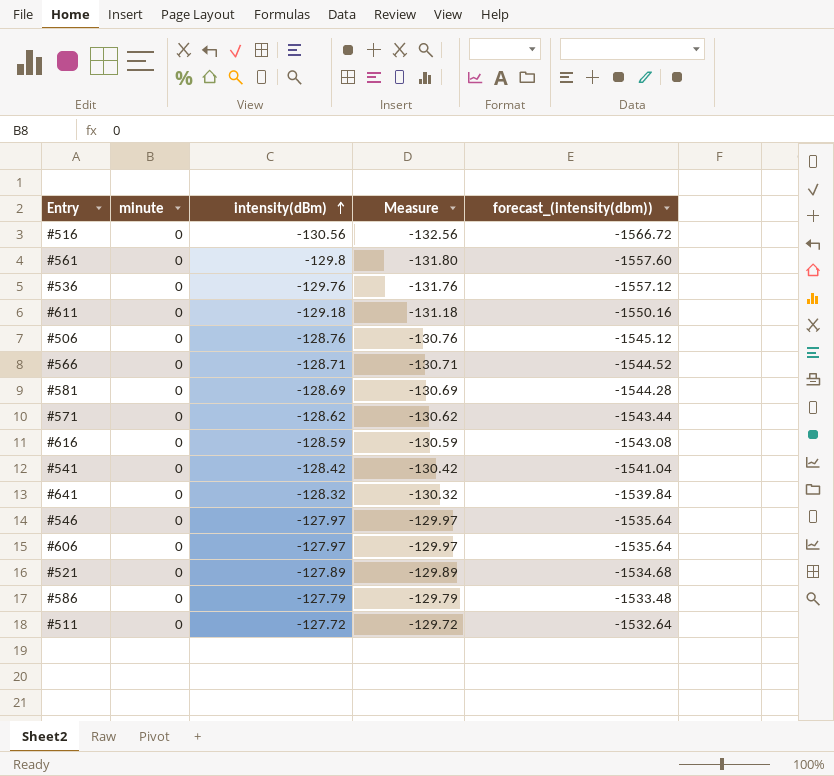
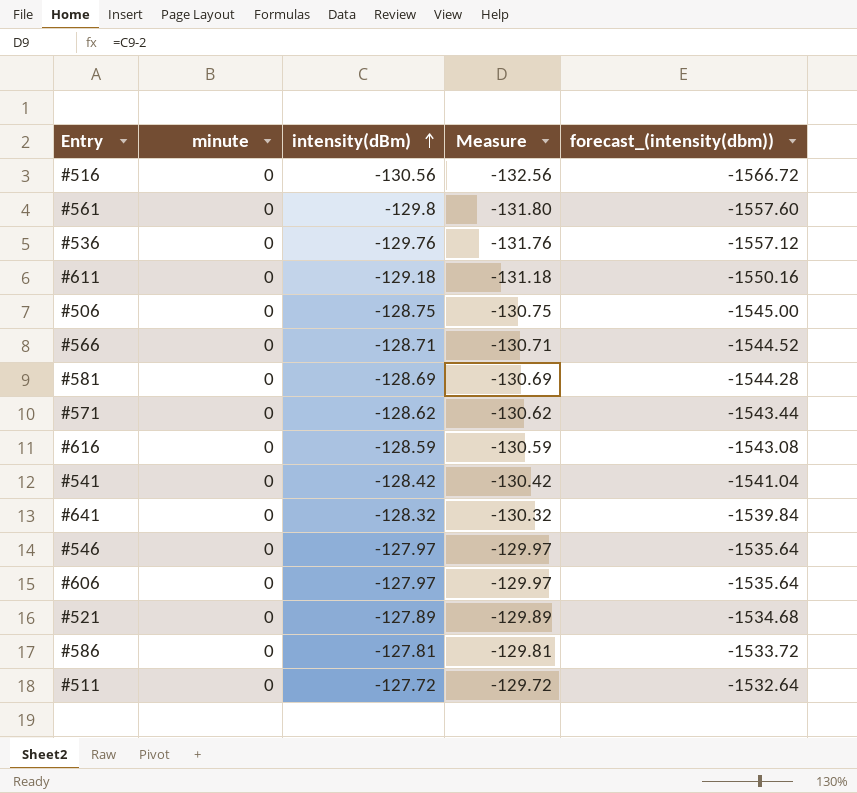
#506 | intensity(dBm): -128.76 -> -128.75
#506 | Measure: -130.76 -> -130.75
#506 | forecast_(intensity(dbm)): -1545.12 -> -1545.00
#586 | intensity(dBm): -127.79 -> -127.81
#586 | Measure: -129.79 -> -129.81
#586 | forecast_(intensity(dbm)): -1533.48 -> -1533.72

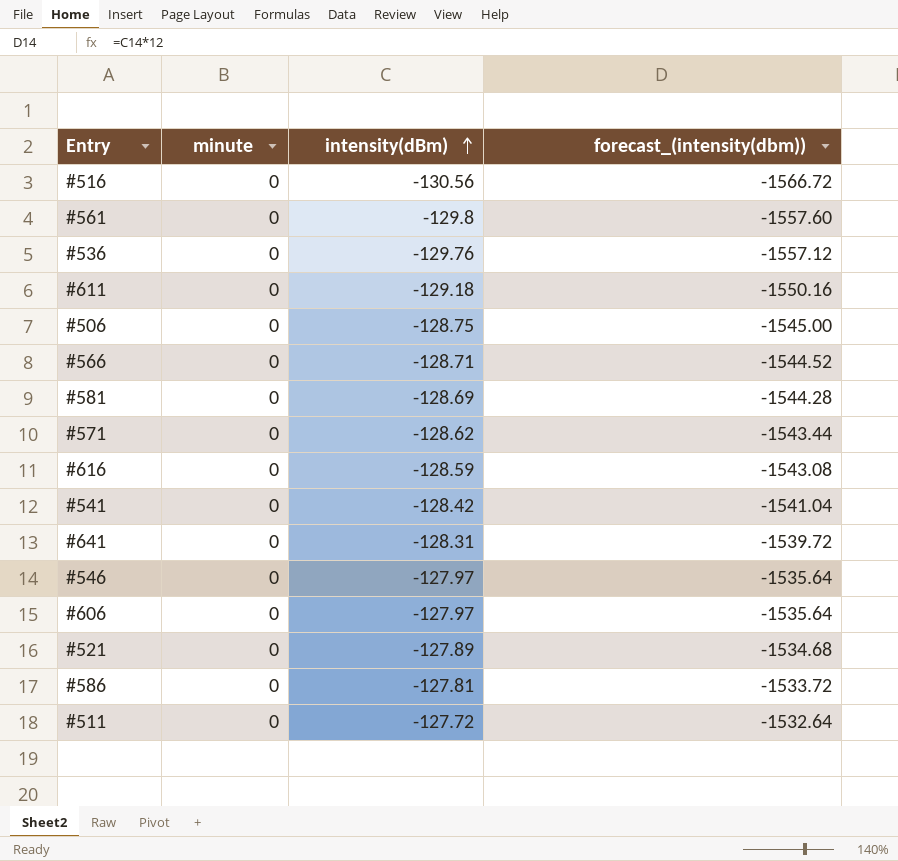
column Measure | formula: [intensity(dBm)] - 2 -> none
#641 | intensity(dBm): -128.32 -> -128.31
#641 | forecast_(intensity(dbm)): -1539.84 -> -1539.72

